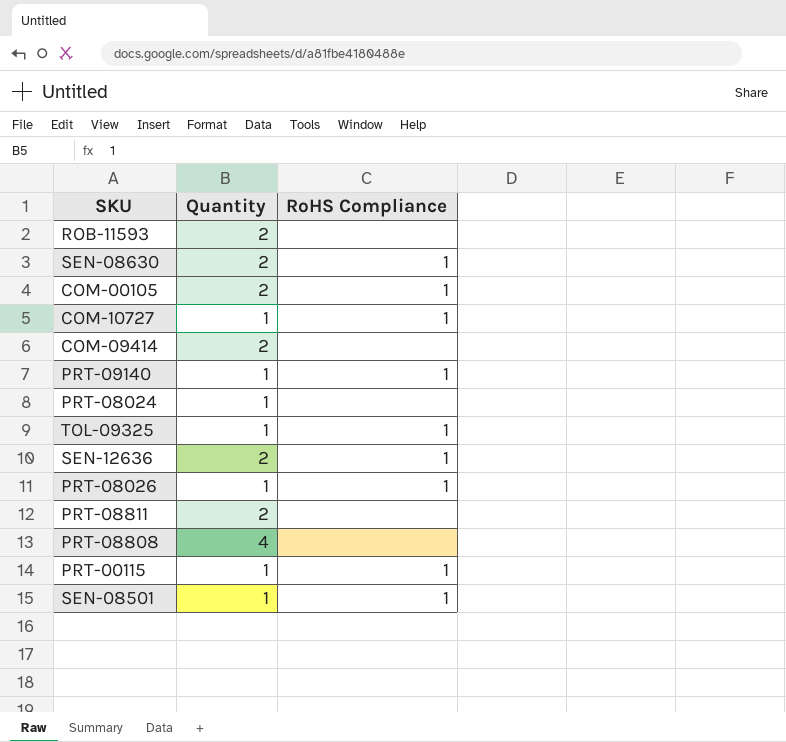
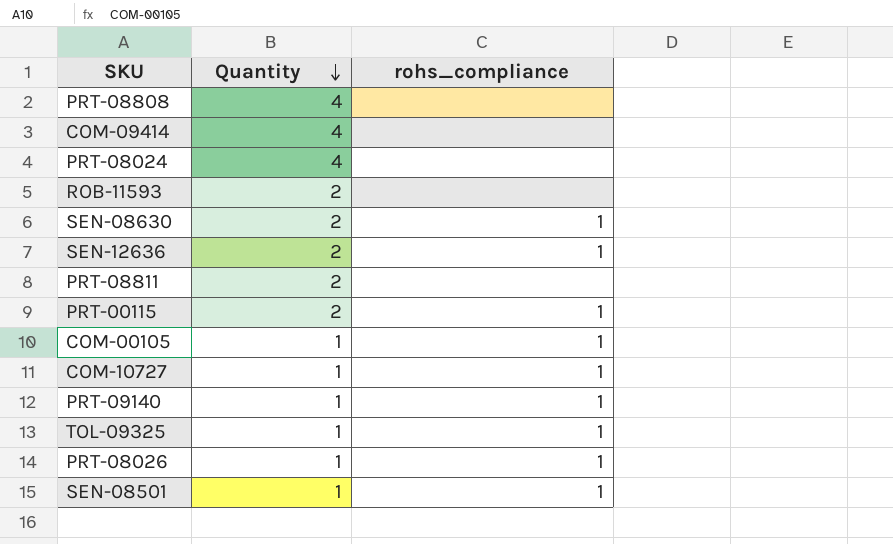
row order: none -> Quantity descending
column name: RoHS Compliance -> rohs_compliance
COM-09414 | Quantity: 2 -> 4
PRT-08024 | Quantity: 1 -> 4
PRT-00115 | Quantity: 1 -> 2
COM-00105 | Quantity: 2 -> 1

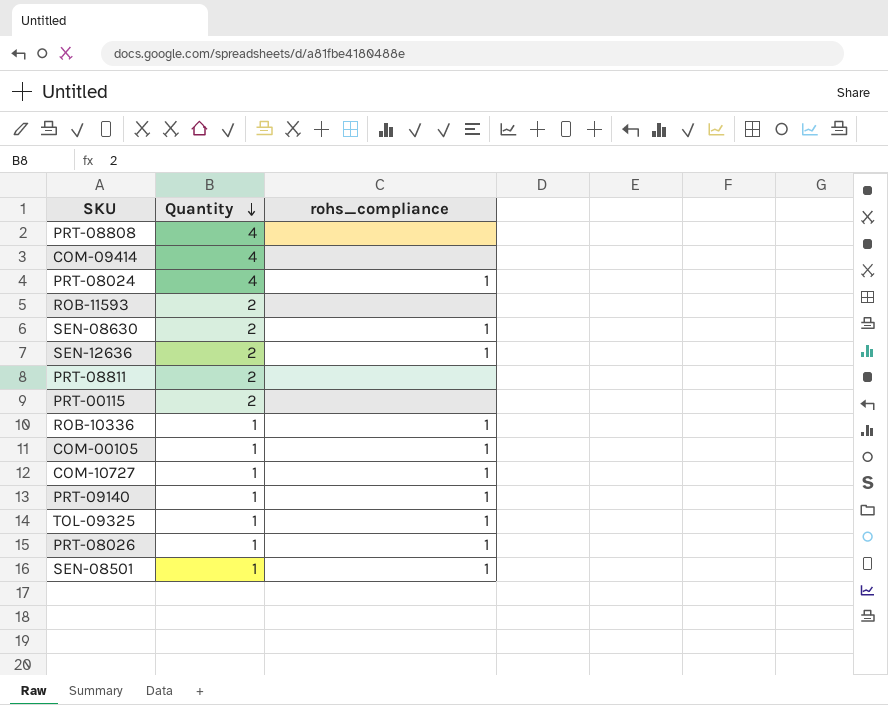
PRT-08024 | rohs_compliance: none -> 1
PRT-00115 | rohs_compliance: 1 -> none
row ROB-10336: none -> 1 | 1

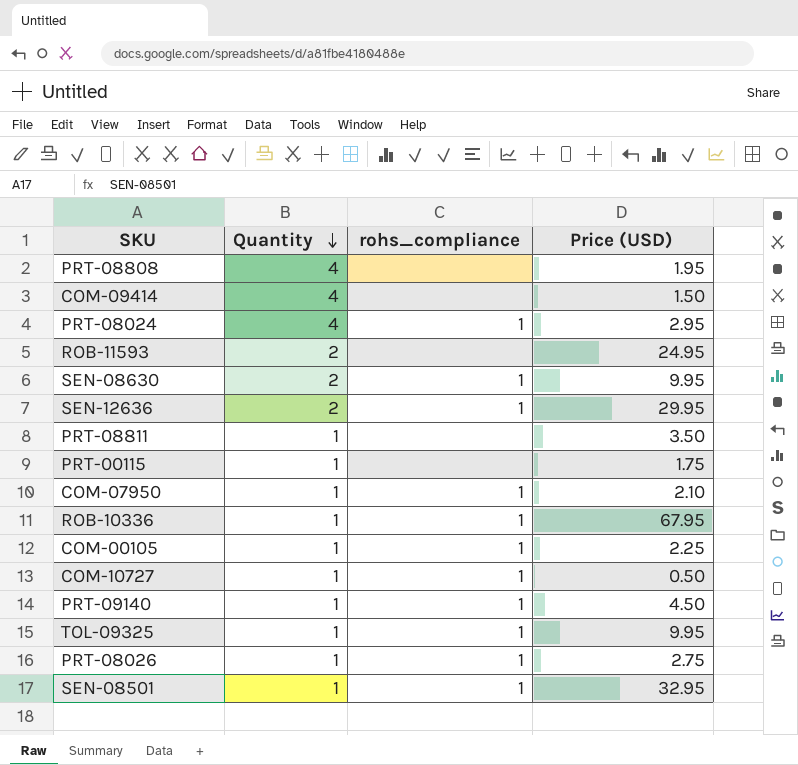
column Price (USD) | position: none -> 4
PRT-08811 | Quantity: 2 -> 1
PRT-00115 | Quantity: 2 -> 1
row COM-07950: none -> 1 | 1 | 2.10

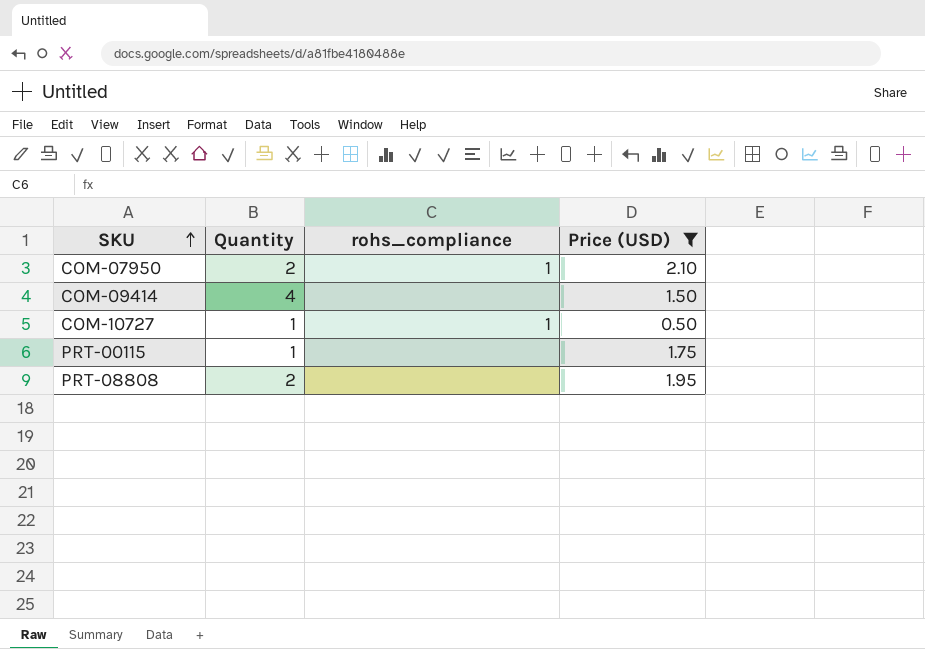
filter: none -> Price (USD) <= 2.10
row order: Quantity descending -> SKU ascending
COM-07950 | Quantity: 1 -> 2
PRT-08808 | Quantity: 4 -> 2

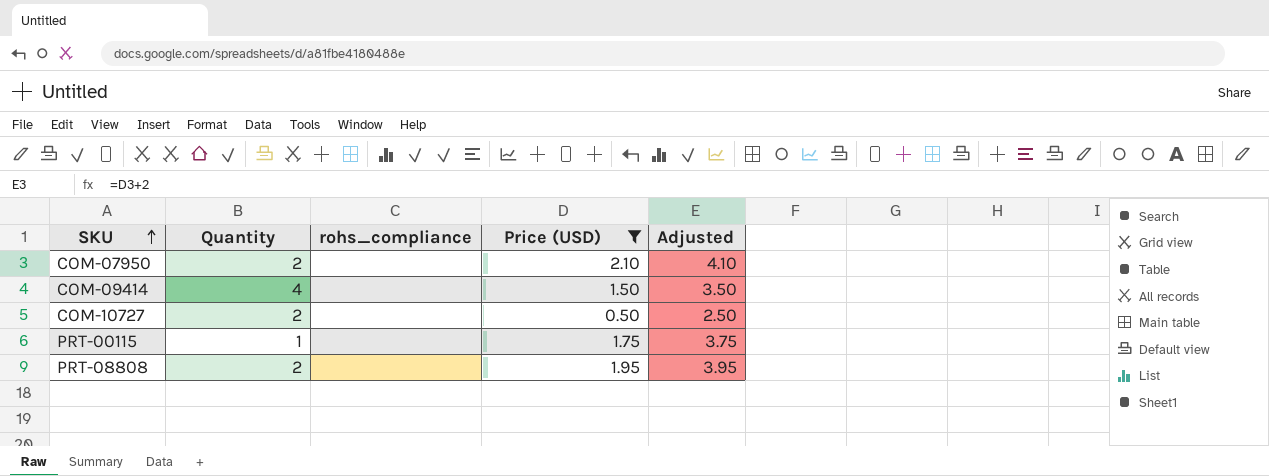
column Adjusted | formula: none -> [Price (USD)] + 2
COM-07950 | rohs_compliance: 1 -> none
COM-10727 | Quantity: 1 -> 2
COM-10727 | rohs_compliance: 1 -> none

